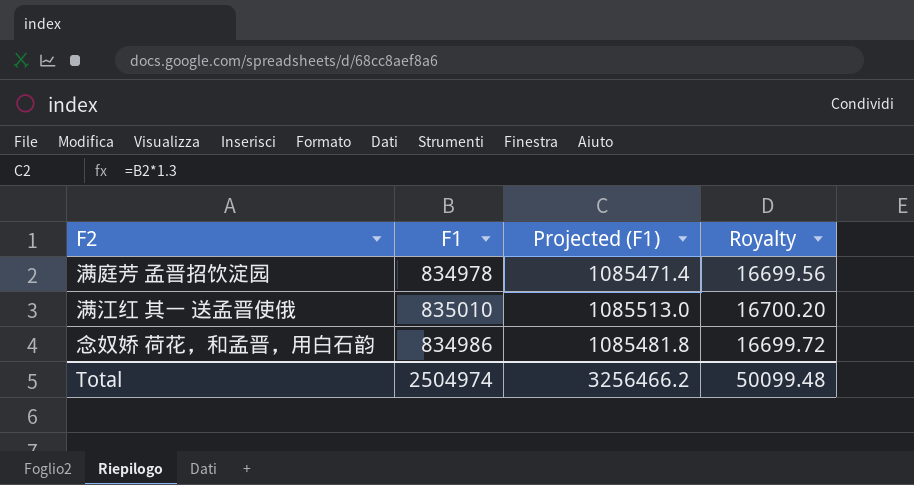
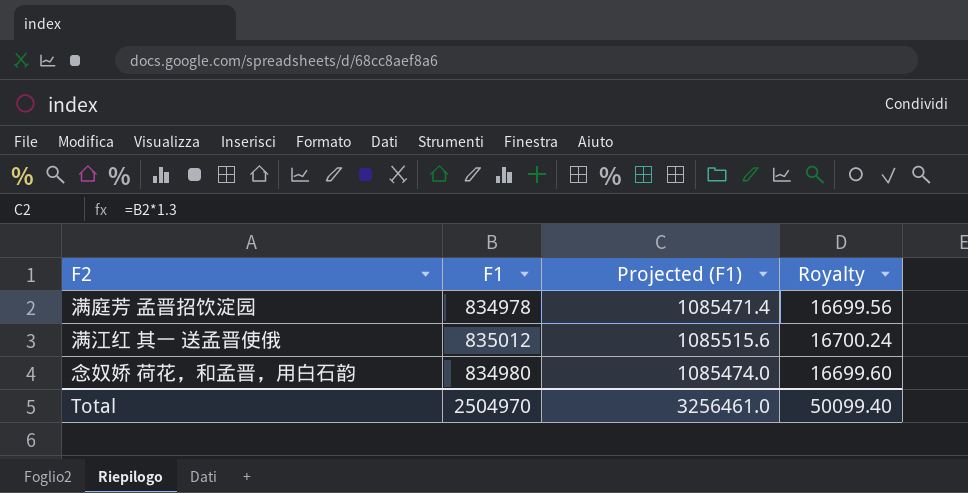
满江红 其一 送孟晋使俄 | F1: 835010 -> 835012
满江红 其一 送孟晋使俄 | Projected (F1): 1085513.0 -> 1085515.6
满江红 其一 送孟晋使俄 | Royalty: 16700.20 -> 16700.24
念奴娇 荷花，和孟晋，用白石韵 | F1: 834986 -> 834980
念奴娇 荷花，和孟晋，用白石韵 | Projected (F1): 1085481.8 -> 1085474.0
念奴娇 荷花，和孟晋，用白石韵 | Royalty: 16699.72 -> 16699.60
Total | F1: 2504974 -> 2504970
Total | Projected (F1): 3256466.2 -> 3256461.0
Total | Royalty: 50099.48 -> 50099.40

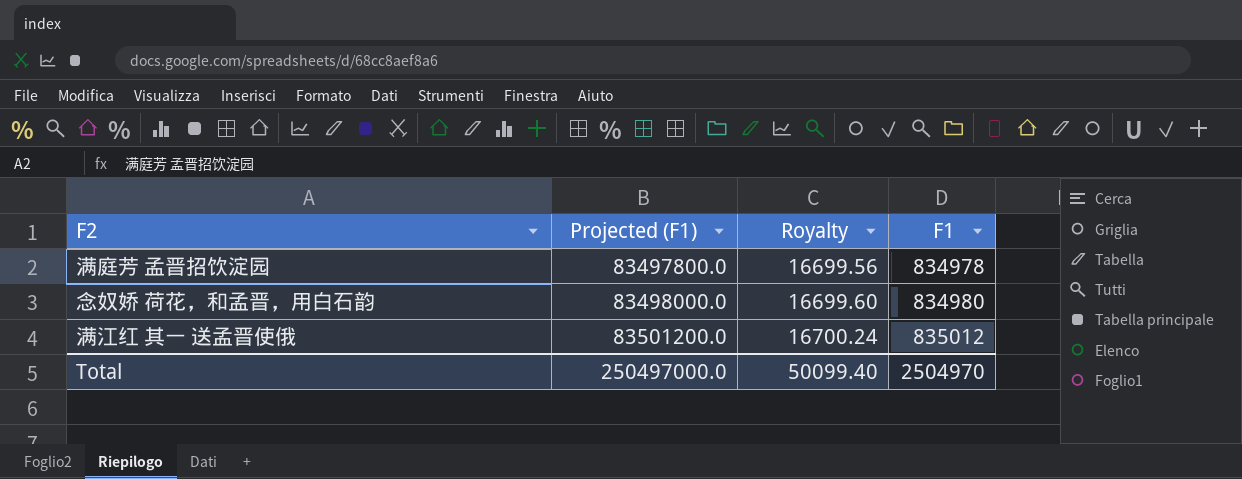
row order: none -> Projected (F1) ascending
column Projected (F1) | formula: [F1] * 1.3 -> [F1] * 100
column F1 | position: 2 -> 4
Total | Projected (F1): 3256461.0 -> 250497000.0

